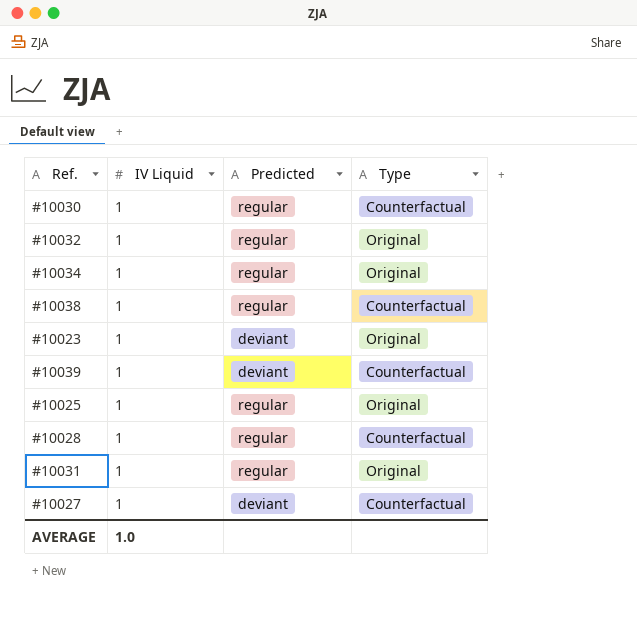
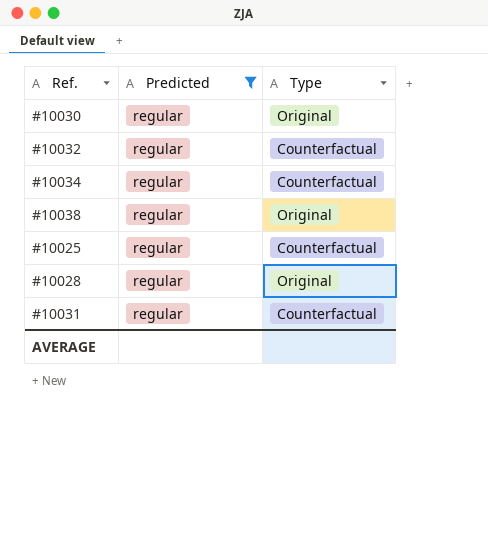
filter: none -> Predicted = regular
column IV Liquid | position: 2 -> none
#10030 | Type: Counterfactual -> Original
#10032 | Type: Original -> Counterfactual
#10034 | Type: Original -> Counterfactual
#10038 | Type: Counterfactual -> Original
#10025 | Type: Original -> Counterfactual
#10028 | Type: Counterfactual -> Original
#10031 | Type: Original -> Counterfactual

